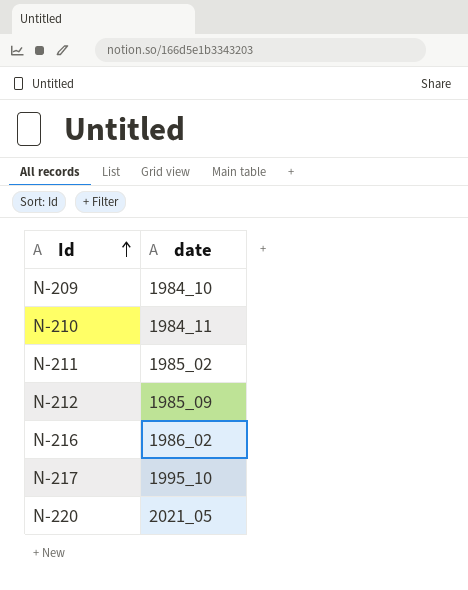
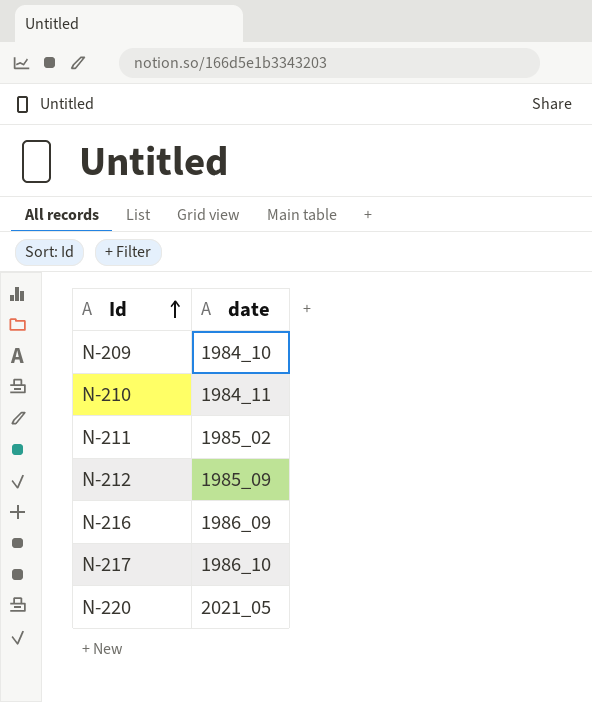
N-216 | date: 1986_02 -> 1986_09
N-217 | date: 1995_10 -> 1986_10

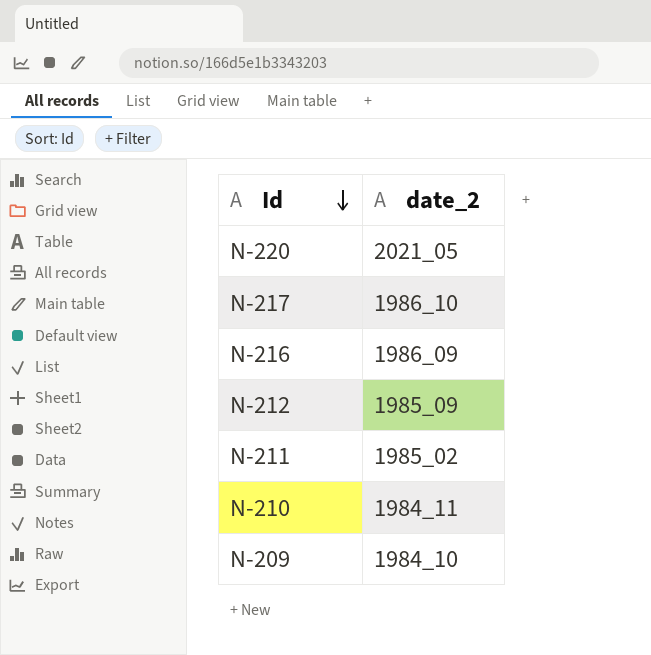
row order: Id ascending -> Id descending
column name: date -> date_2

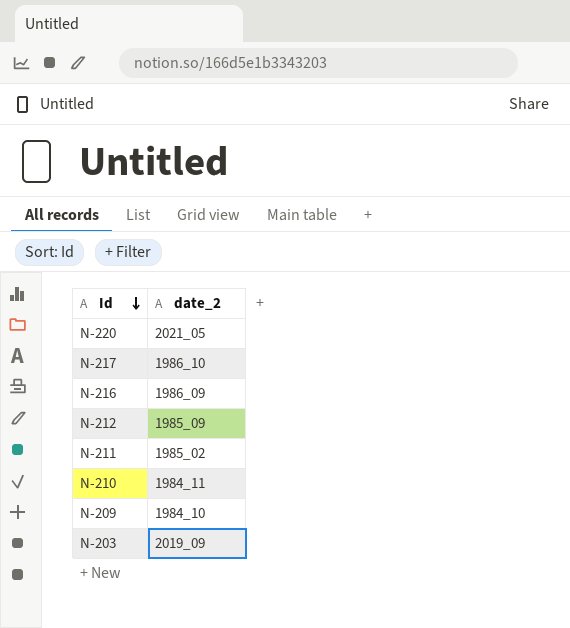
row N-203: none -> 2019_09

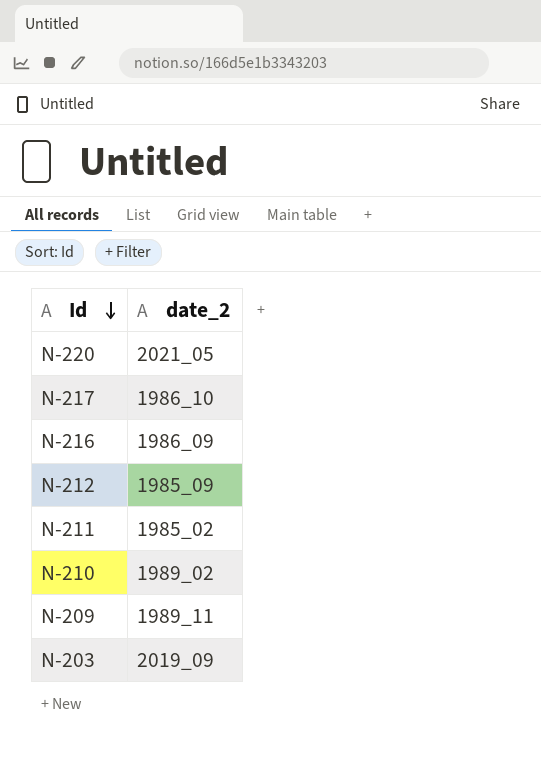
N-210 | date_2: 1984_11 -> 1989_02
N-209 | date_2: 1984_10 -> 1989_11

